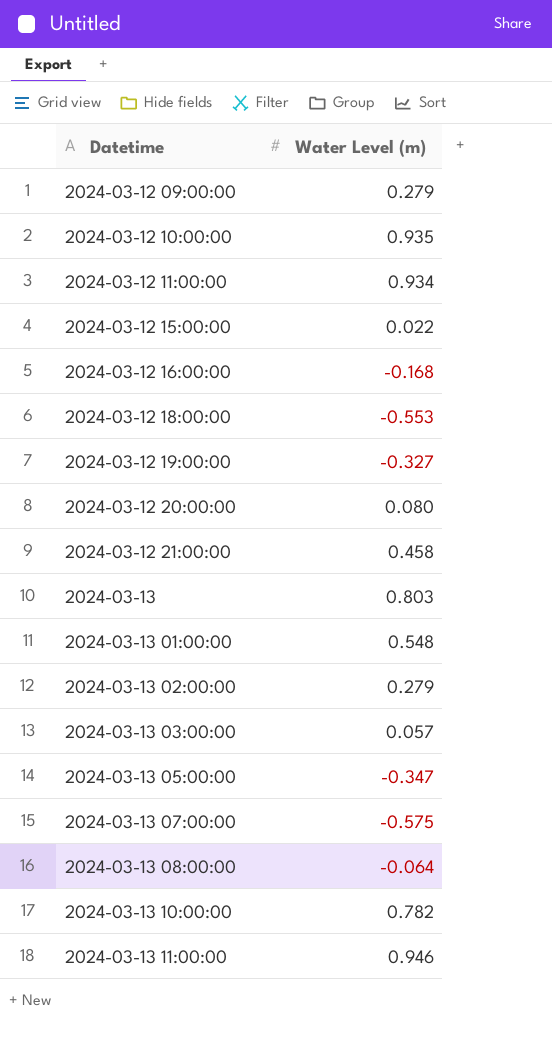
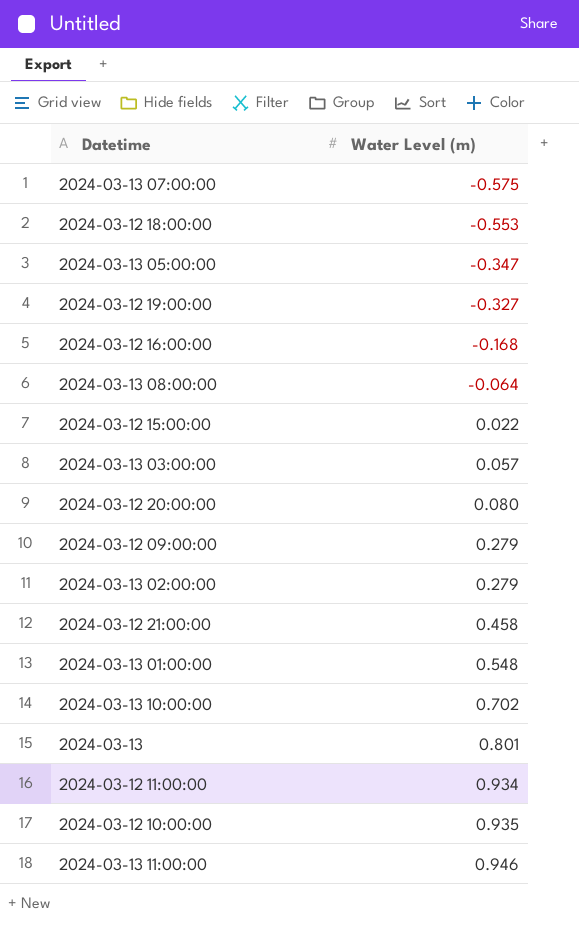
row order: Datetime ascending -> Water Level (m) ascending
2024-03-13 10:00:00 | Water Level (m): 0.782 -> 0.702
2024-03-13 | Water Level (m): 0.803 -> 0.801

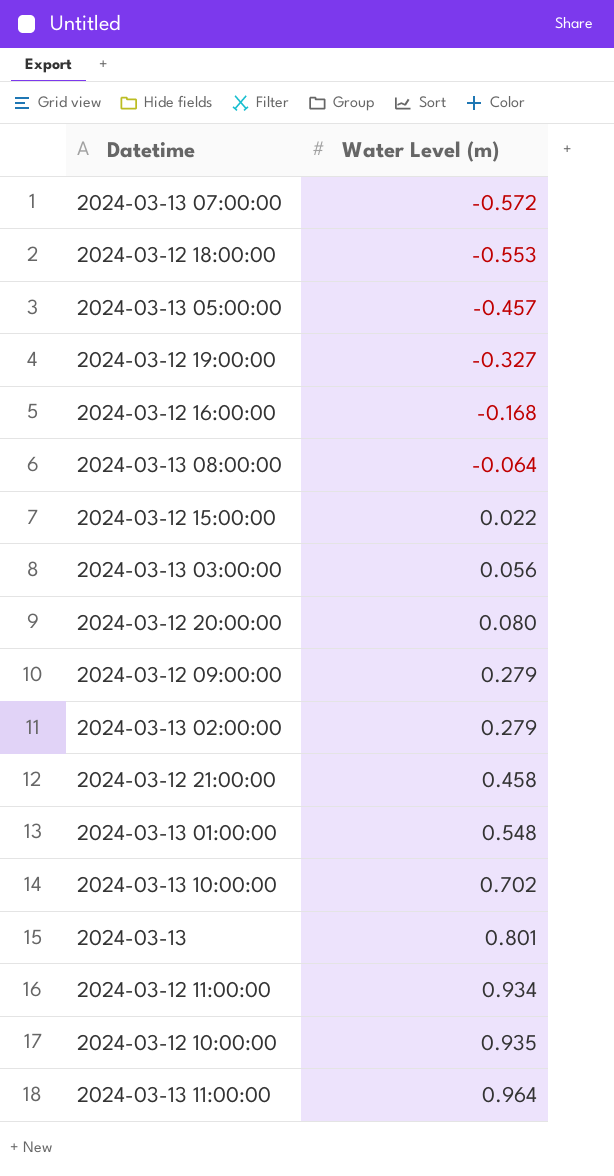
2024-03-13 07:00:00 | Water Level (m): -0.575 -> -0.572
2024-03-13 05:00:00 | Water Level (m): -0.347 -> -0.457
2024-03-13 03:00:00 | Water Level (m): 0.057 -> 0.056
2024-03-13 11:00:00 | Water Level (m): 0.946 -> 0.964

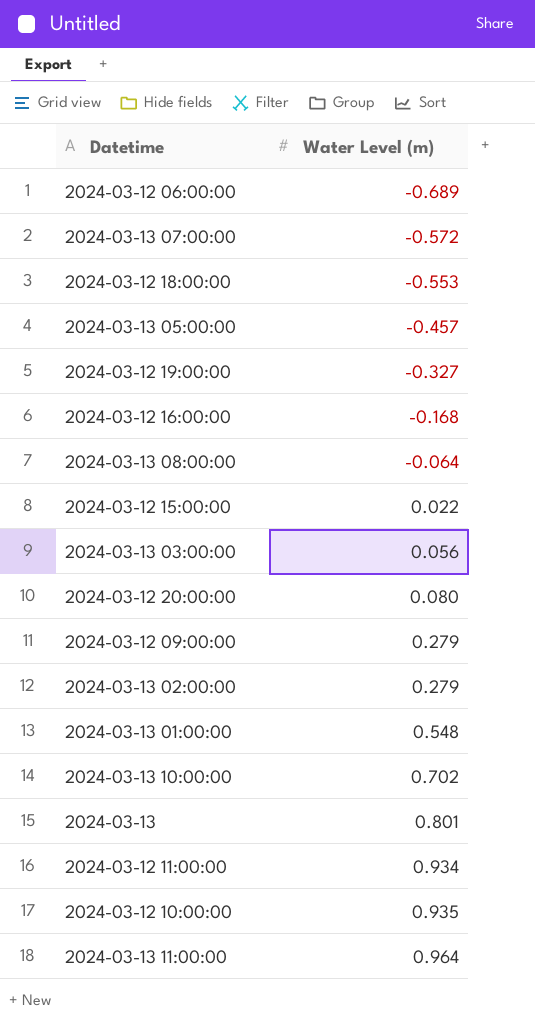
row 2024-03-12 21:00:00: 0.458 -> none
row 2024-03-12 06:00:00: none -> -0.689

